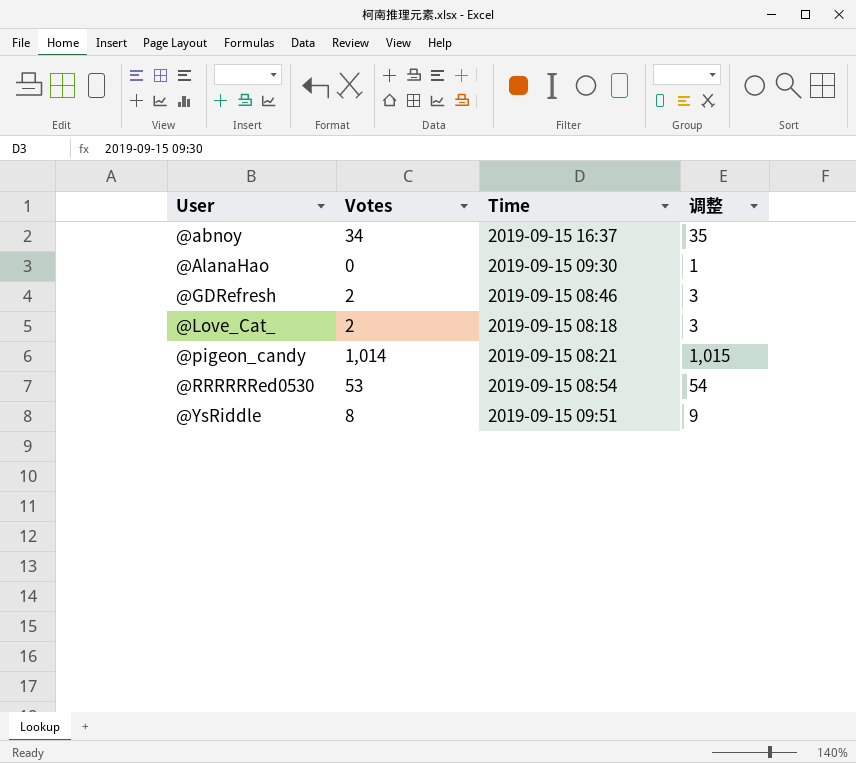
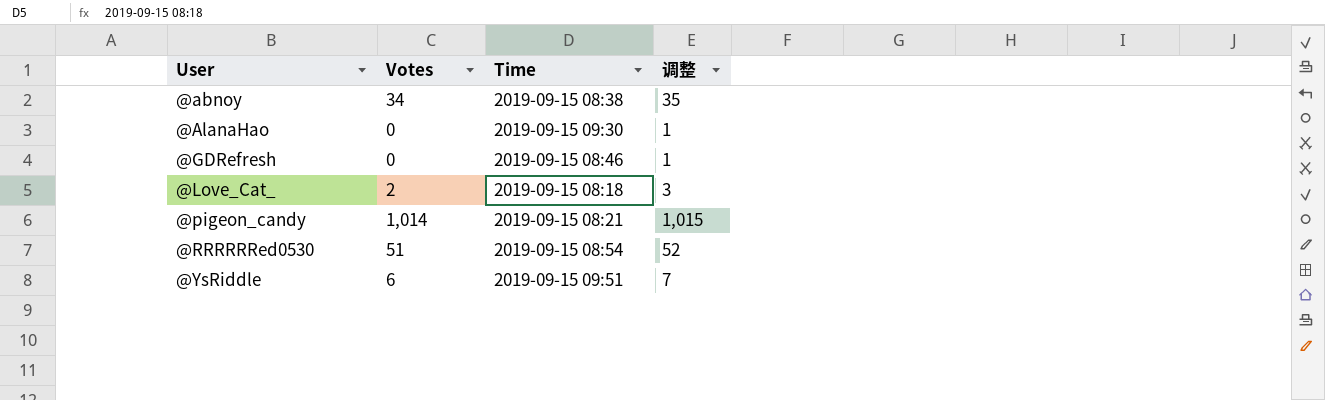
@abnoy | Time: 2019-09-15 16:37 -> 2019-09-15 08:38
@GDRefresh | Votes: 2 -> 0
@GDRefresh | 调整: 3 -> 1
@RRRRRRed0530 | Votes: 53 -> 51
@RRRRRRed0530 | 调整: 54 -> 52
@YsRiddle | Votes: 8 -> 6
@YsRiddle | 调整: 9 -> 7

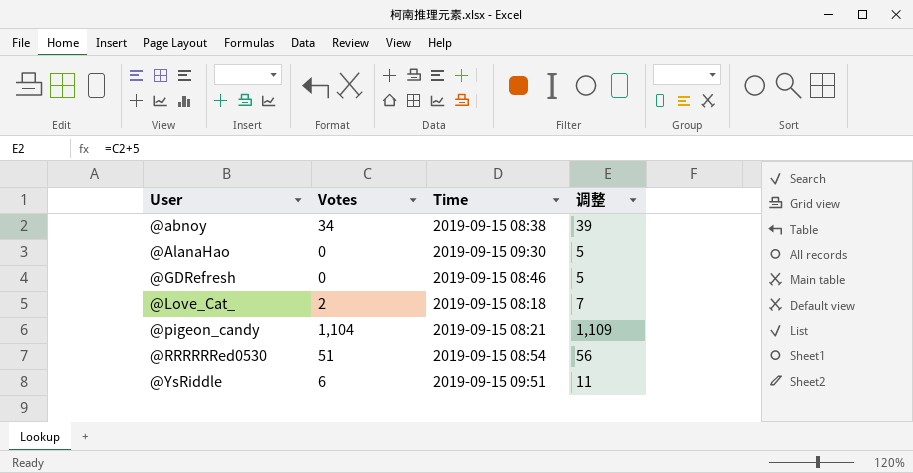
column 调整 | formula: [Votes] + 1 -> [Votes] + 5
@pigeon_candy | Votes: 1,014 -> 1,104

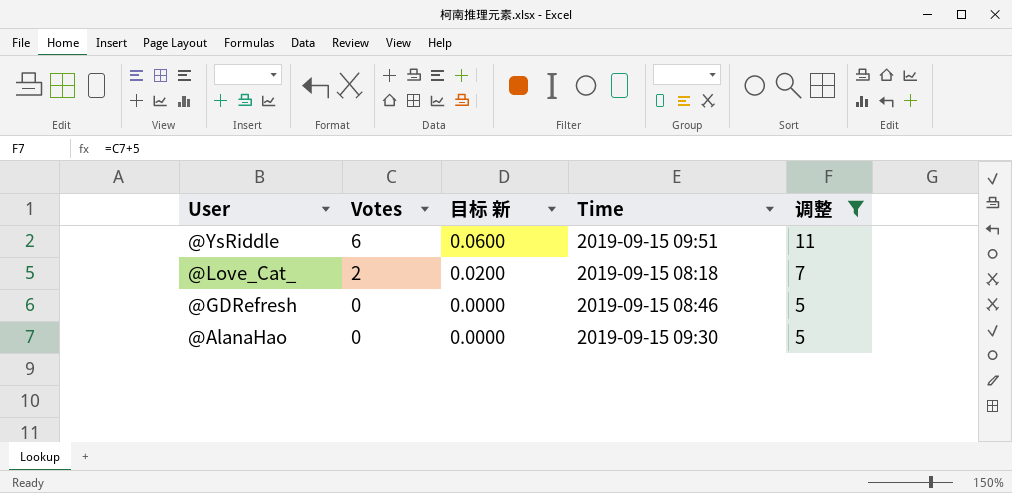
filter: none -> 调整 <= 11
row order: User ascending -> User descending
column 目标 新 | formula: none -> [Votes] * 0.01

